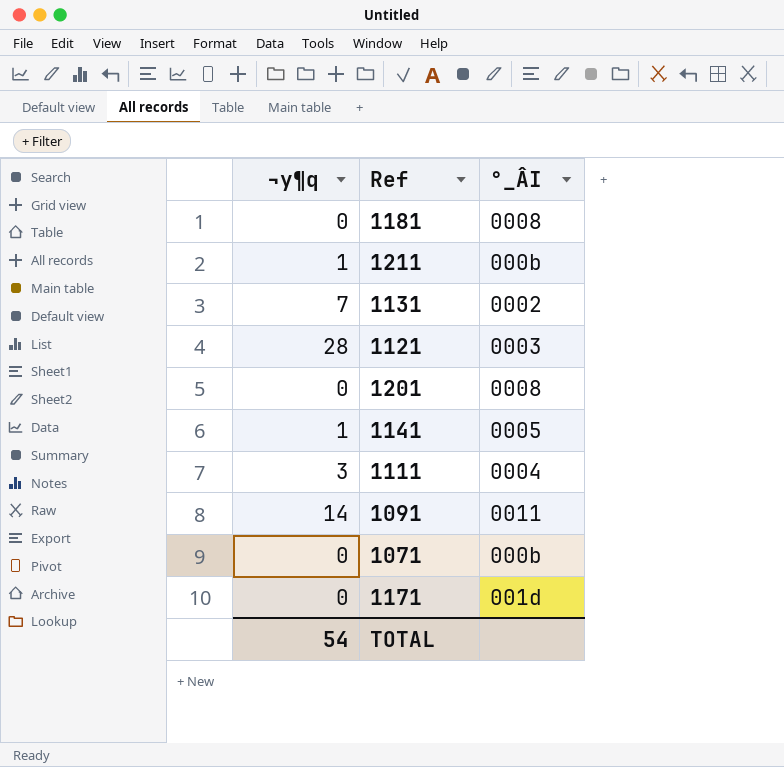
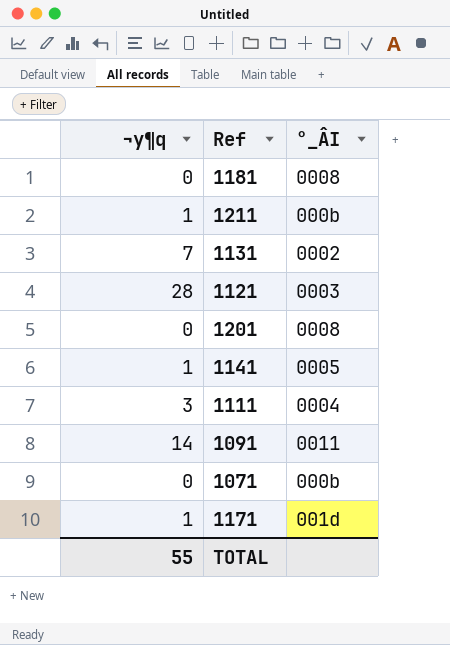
1171 | ¬y¶q: 0 -> 1
TOTAL | ¬y¶q: 54 -> 55

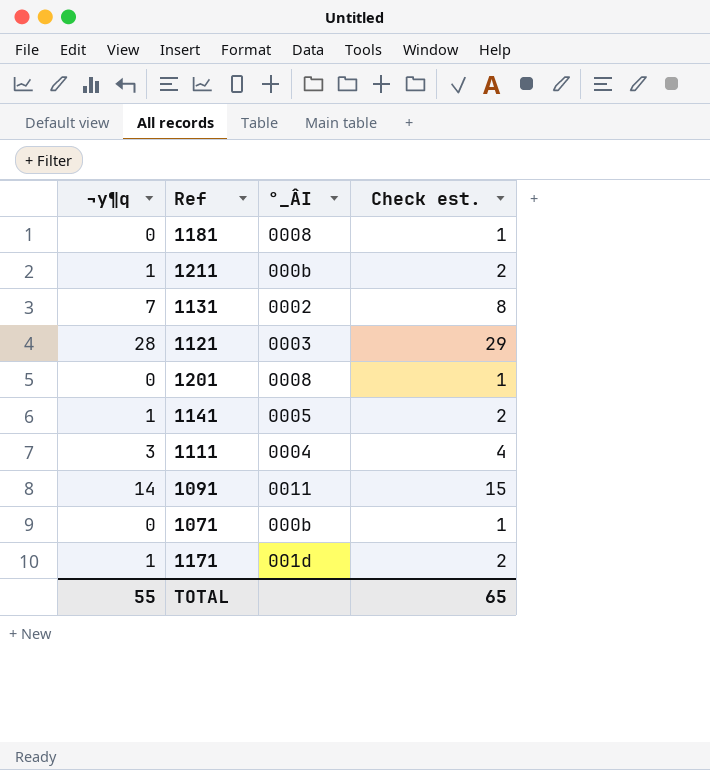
column Check est. | formula: none -> [¬y¶q] + 1

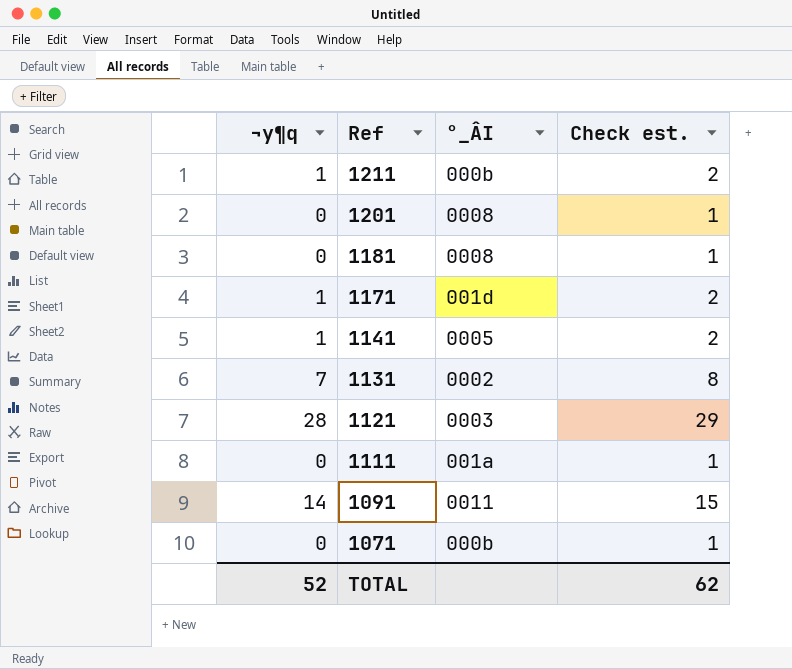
row order: none -> Ref descending
1111 | ¬y¶q: 3 -> 0
1111 | °_ÂI: 0004 -> 001a
1111 | Check est.: 4 -> 1
TOTAL | ¬y¶q: 55 -> 52
TOTAL | Check est.: 65 -> 62

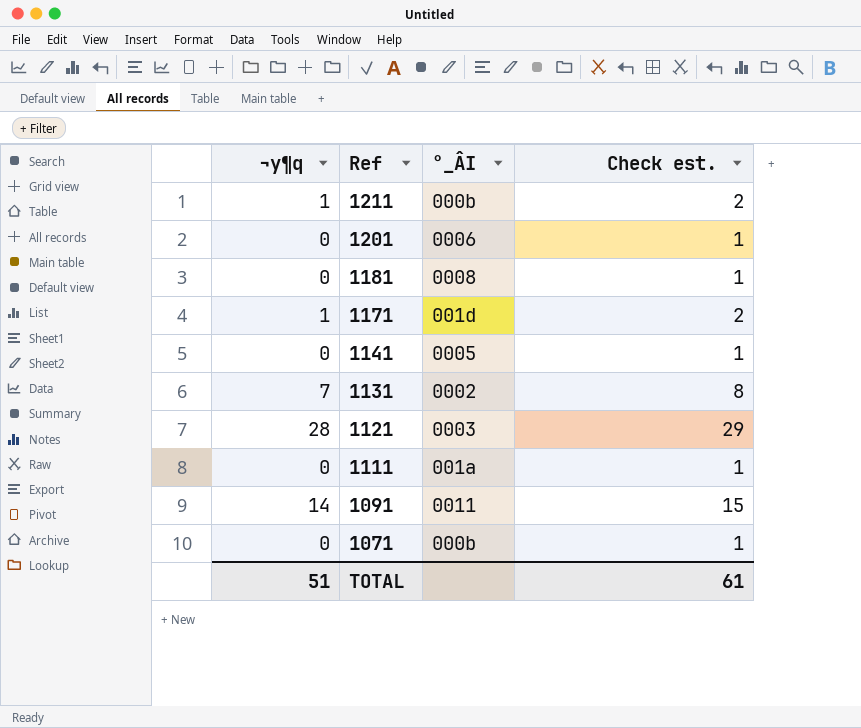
1201 | °_ÂI: 0008 -> 0006
1141 | ¬y¶q: 1 -> 0
1141 | Check est.: 2 -> 1
TOTAL | ¬y¶q: 52 -> 51
TOTAL | Check est.: 62 -> 61

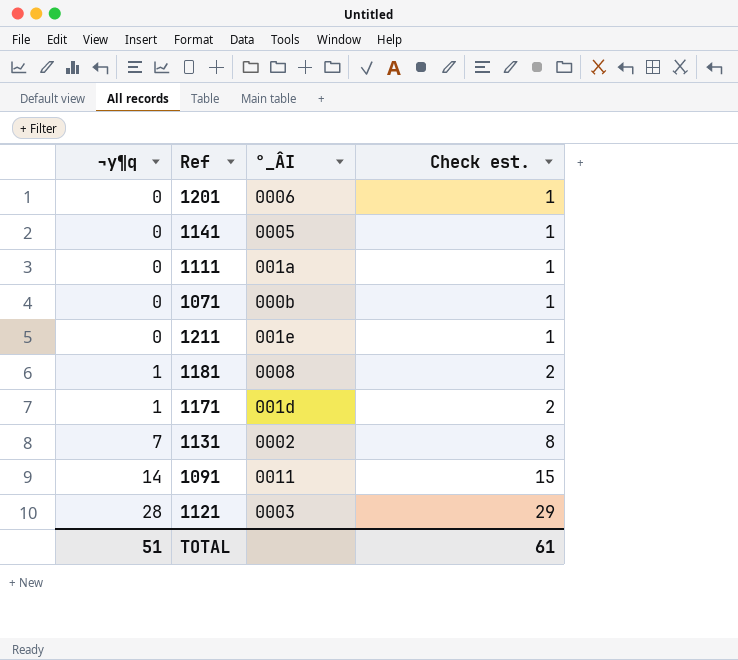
row order: Ref descending -> ¬y¶q ascending
1211 | ¬y¶q: 1 -> 0
1211 | °_ÂI: 000b -> 001e
1211 | Check est.: 2 -> 1
1181 | ¬y¶q: 0 -> 1
1181 | Check est.: 1 -> 2

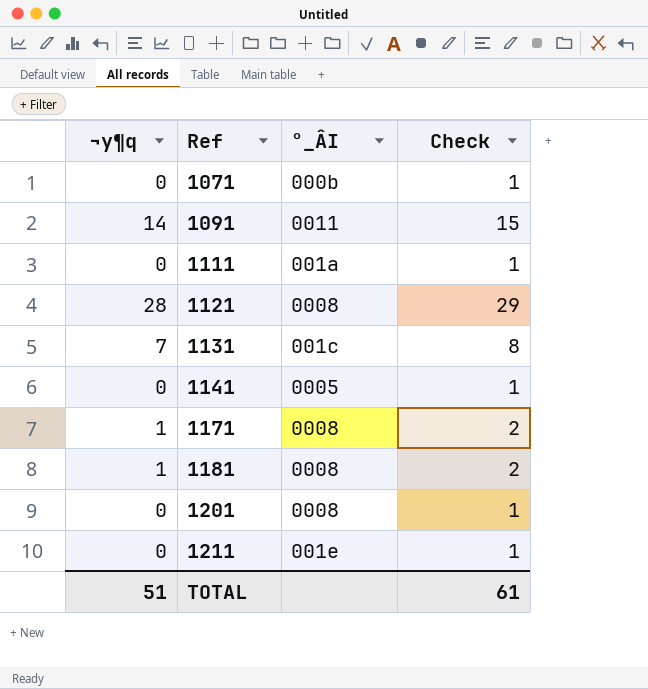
row order: ¬y¶q ascending -> Ref ascending
column name: Check est. -> Check
1121 | °_ÂI: 0003 -> 0008
1131 | °_ÂI: 0002 -> 001c
1171 | °_ÂI: 001d -> 0008
1201 | °_ÂI: 0006 -> 0008

